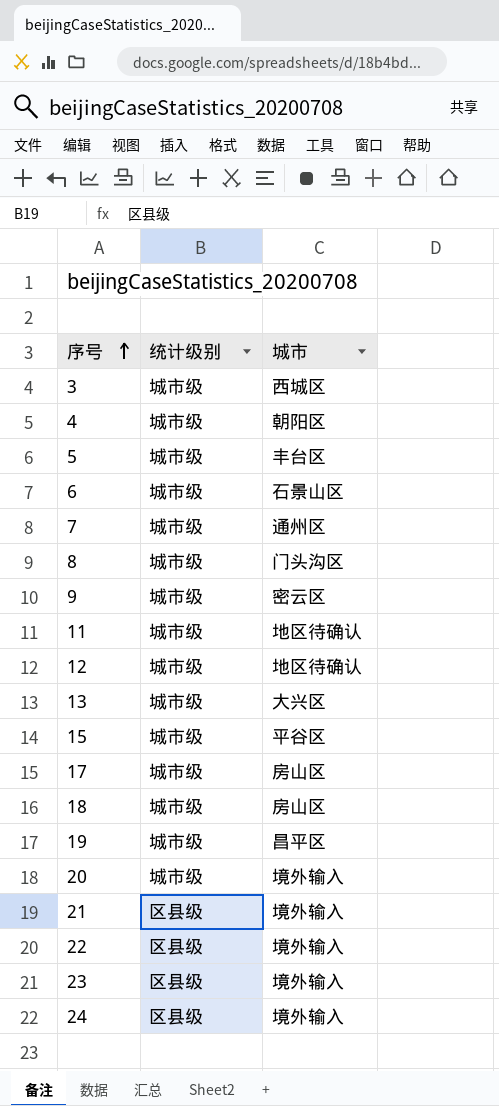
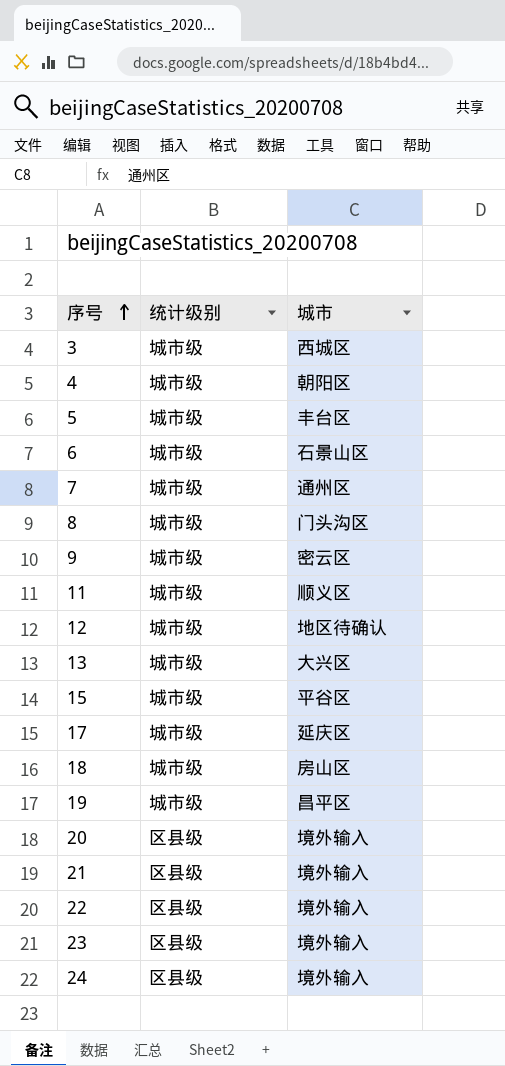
11 | 城市: 地区待确认 -> 顺义区
17 | 城市: 房山区 -> 延庆区
20 | 统计级别: 城市级 -> 区县级

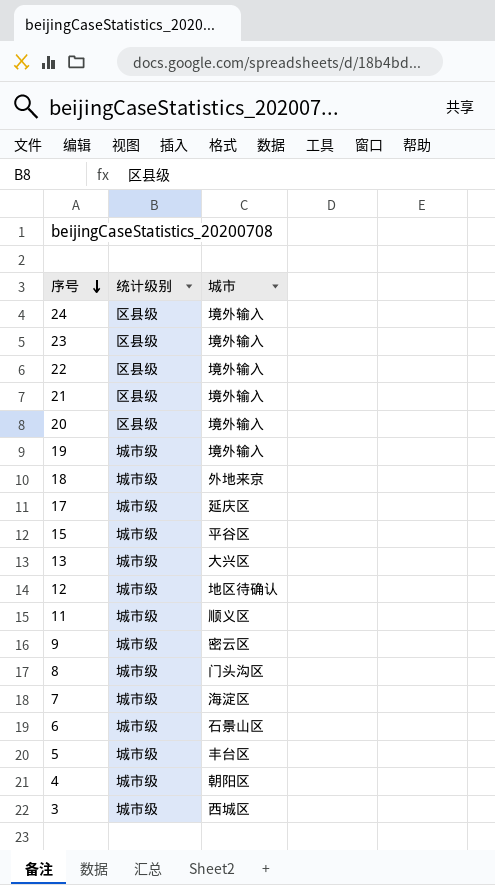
row order: 序号 ascending -> 序号 descending
19 | 城市: 昌平区 -> 境外输入
18 | 城市: 房山区 -> 外地来京
7 | 城市: 通州区 -> 海淀区

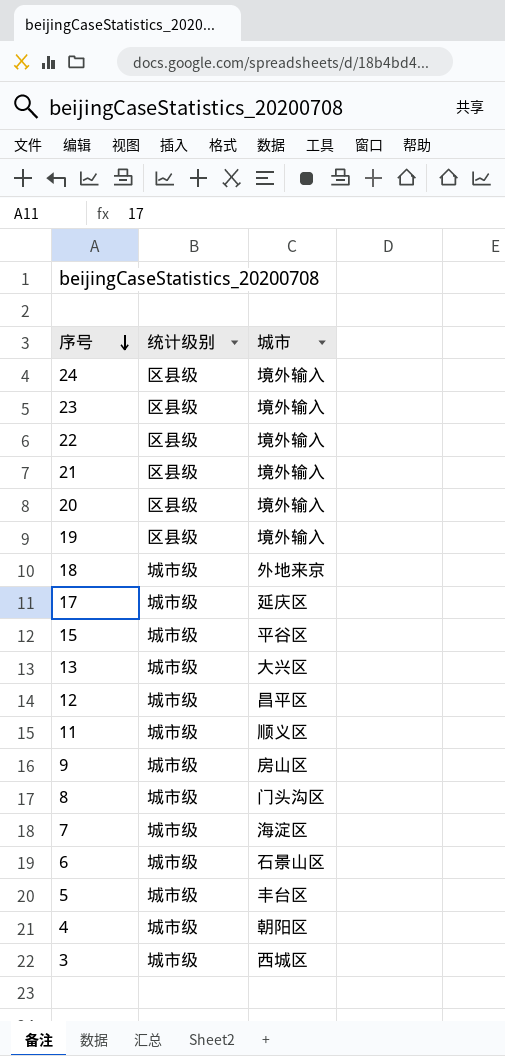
19 | 统计级别: 城市级 -> 区县级
12 | 城市: 地区待确认 -> 昌平区
9 | 城市: 密云区 -> 房山区

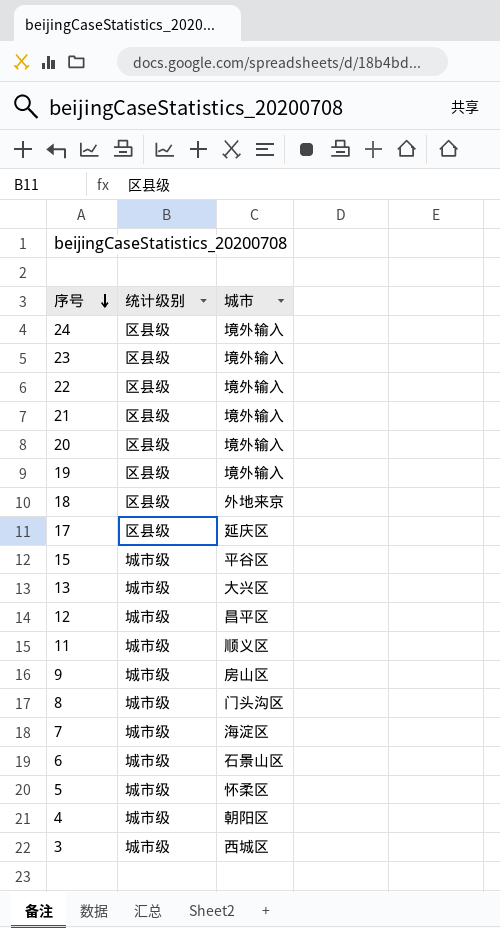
18 | 统计级别: 城市级 -> 区县级
17 | 统计级别: 城市级 -> 区县级
5 | 城市: 丰台区 -> 怀柔区

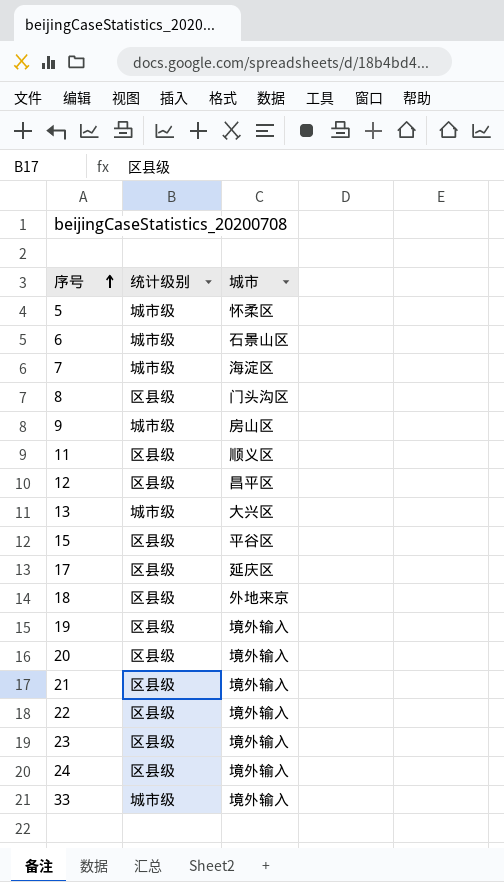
row order: 序号 descending -> 序号 ascending
row 4: 城市级 | 朝阳区 -> none
row 3: 城市级 | 西城区 -> none
8 | 统计级别: 城市级 -> 区县级
11 | 统计级别: 城市级 -> 区县级
12 | 统计级别: 城市级 -> 区县级
15 | 统计级别: 城市级 -> 区县级
row 33: none -> 城市级 | 境外输入

